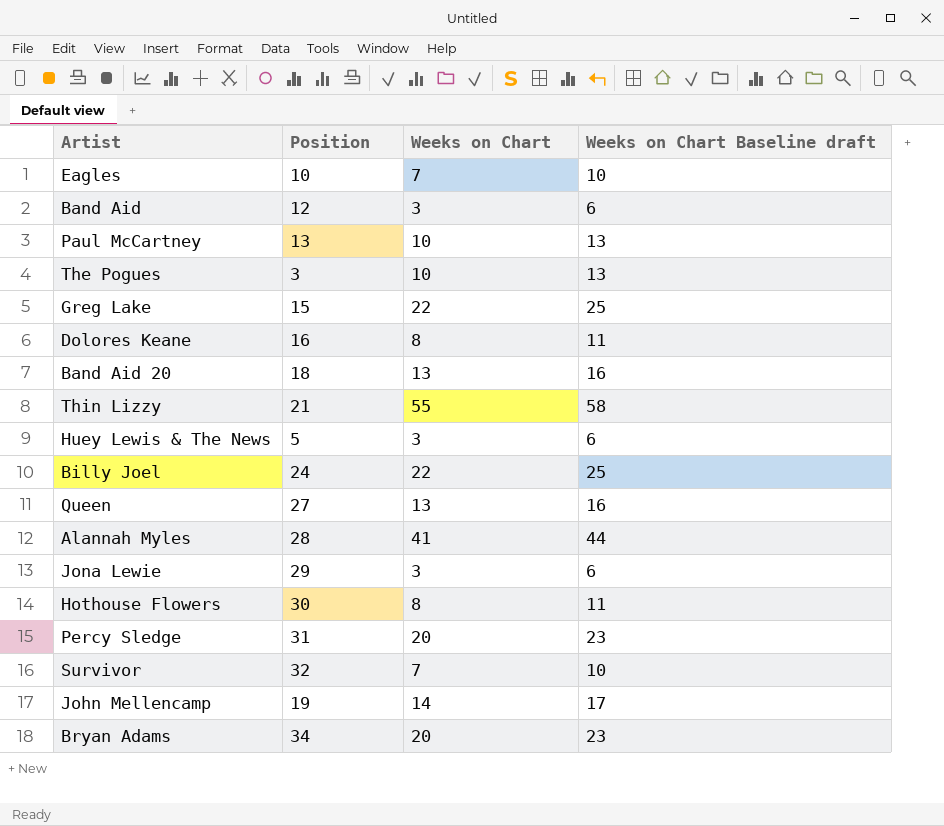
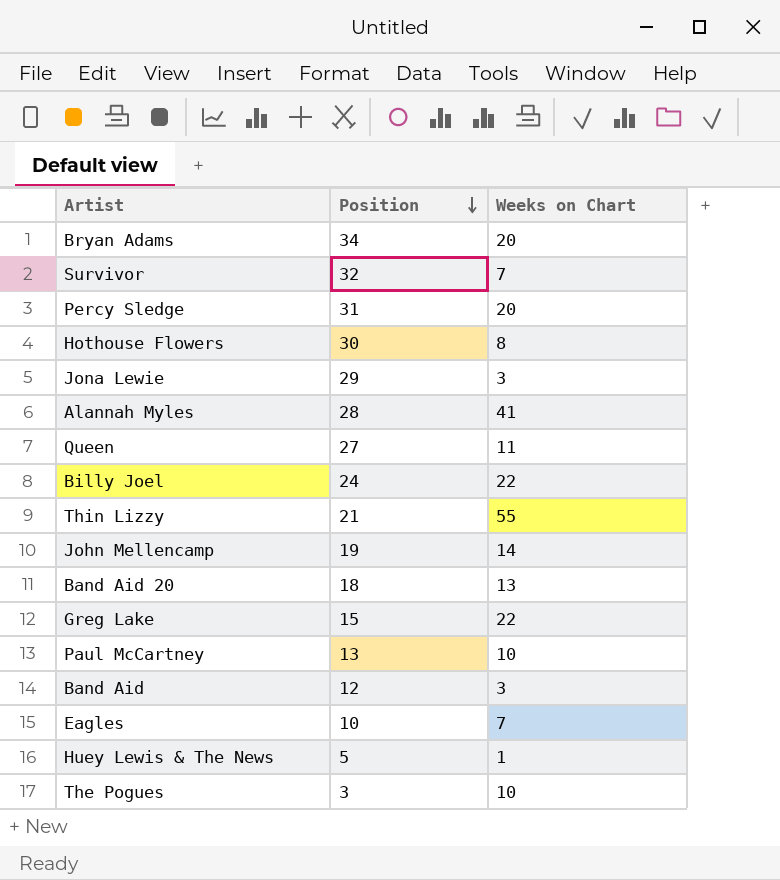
row order: none -> Position descending
column Weeks on Chart Baseline draft | formula: [Weeks on Chart] + 3 -> none
row Dolores Keane: 16 | 8 | 11 -> none
Queen | Weeks on Chart: 13 -> 11
Huey Lewis & The News | Weeks on Chart: 3 -> 1

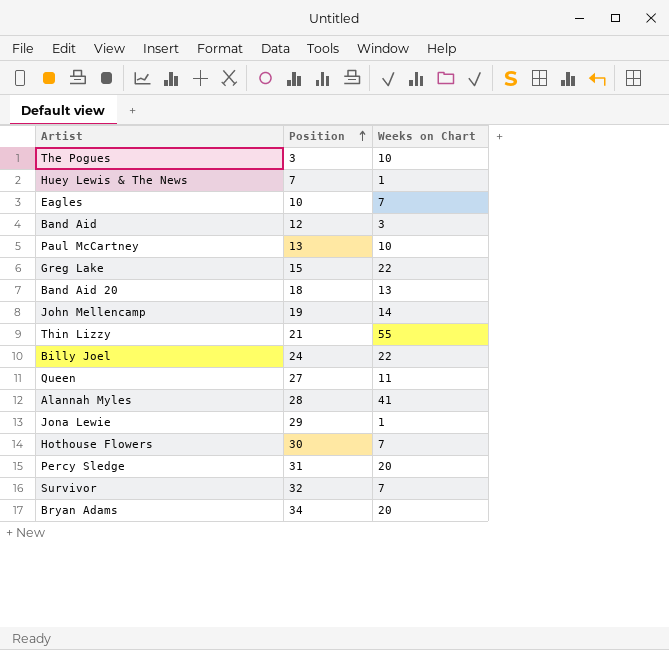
row order: Position descending -> Position ascending
Huey Lewis & The News | Position: 5 -> 7
Jona Lewie | Weeks on Chart: 3 -> 1
Hothouse Flowers | Weeks on Chart: 8 -> 7

